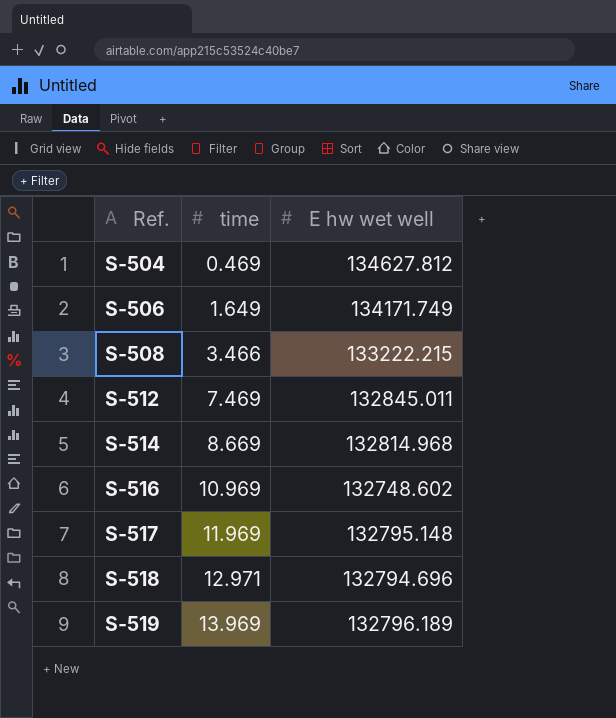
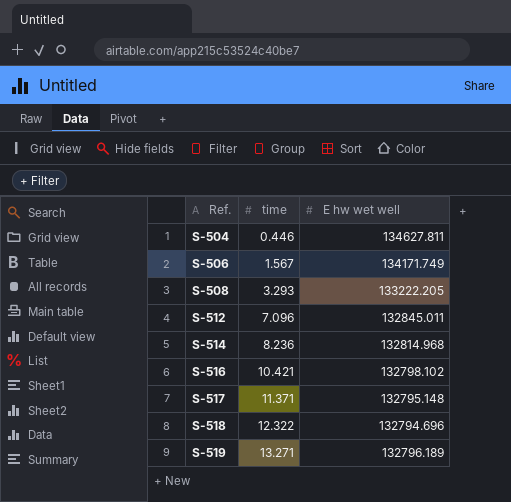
S-504 | time: 0.469 -> 0.446
S-504 | E hw wet well: 134627.812 -> 134627.811
S-506 | time: 1.649 -> 1.567
S-508 | time: 3.466 -> 3.293
S-508 | E hw wet well: 133222.215 -> 133222.205
S-512 | time: 7.469 -> 7.096
S-514 | time: 8.669 -> 8.236
S-516 | time: 10.969 -> 10.421
S-516 | E hw wet well: 132748.602 -> 132798.102
S-517 | time: 11.969 -> 11.371
S-518 | time: 12.971 -> 12.322
S-519 | time: 13.969 -> 13.271

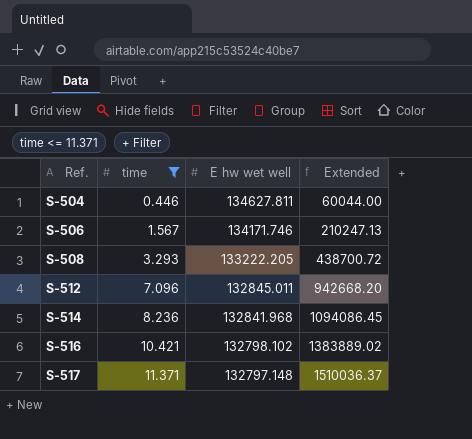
filter: none -> time <= 11.371
column Extended | formula: none -> [time] * [E hw wet well]
S-506 | E hw wet well: 134171.749 -> 134171.746
S-514 | E hw wet well: 132814.968 -> 132841.968
S-517 | E hw wet well: 132795.148 -> 132797.148

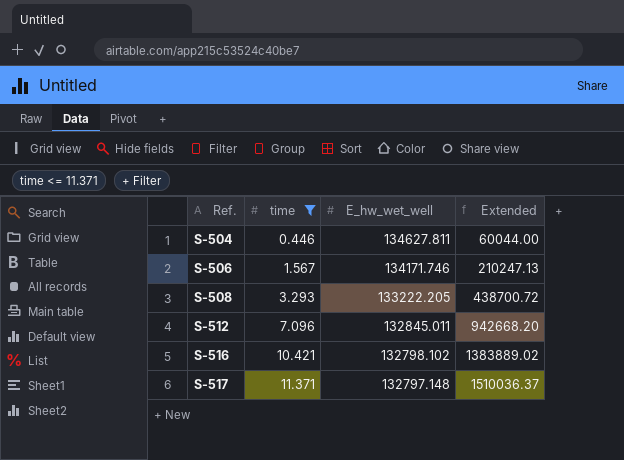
column name: E hw wet well -> E_hw_wet_well
row S-514: 8.236 | 132841.968 | 1094086.45 -> none

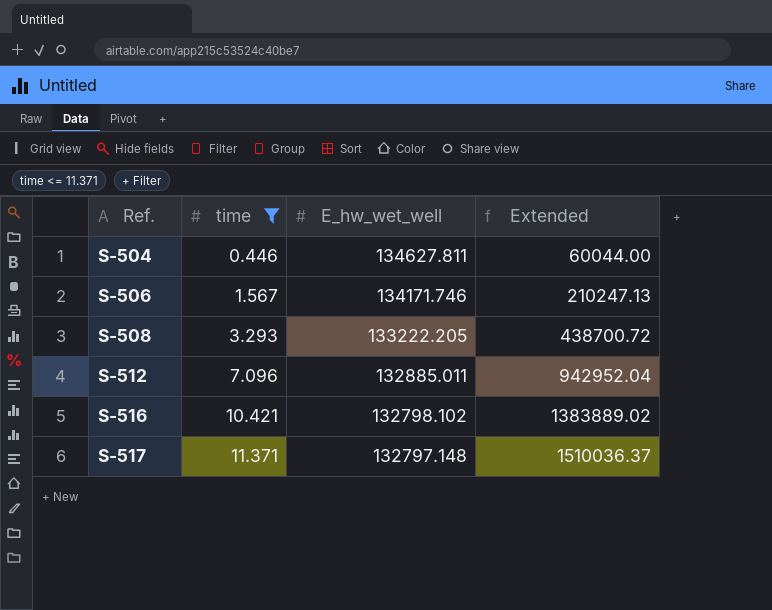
S-512 | E_hw_wet_well: 132845.011 -> 132885.011
S-512 | Extended: 942668.20 -> 942952.04

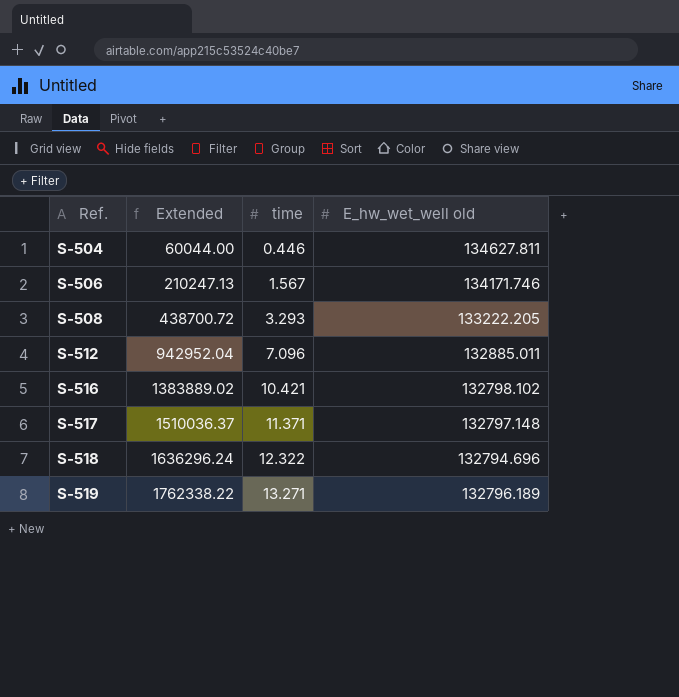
filter: time <= 11.371 -> none
column Extended | position: 4 -> 2
column name: E_hw_wet_well -> E_hw_wet_well old

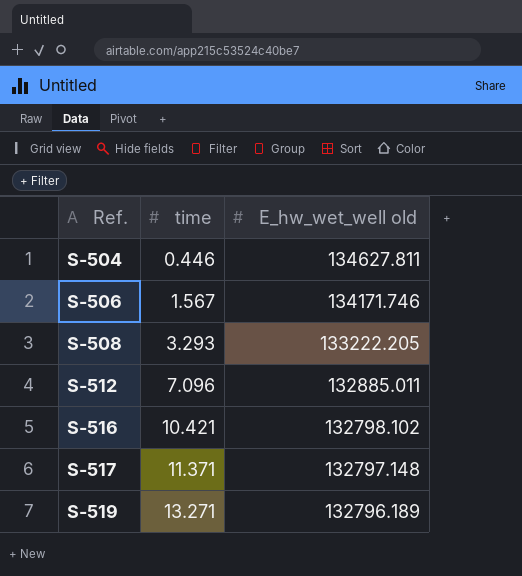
column Extended | formula: [time] * [E_hw_wet_well old] -> none
row S-518: 1636296.24 | 12.322 | 132794.696 -> none

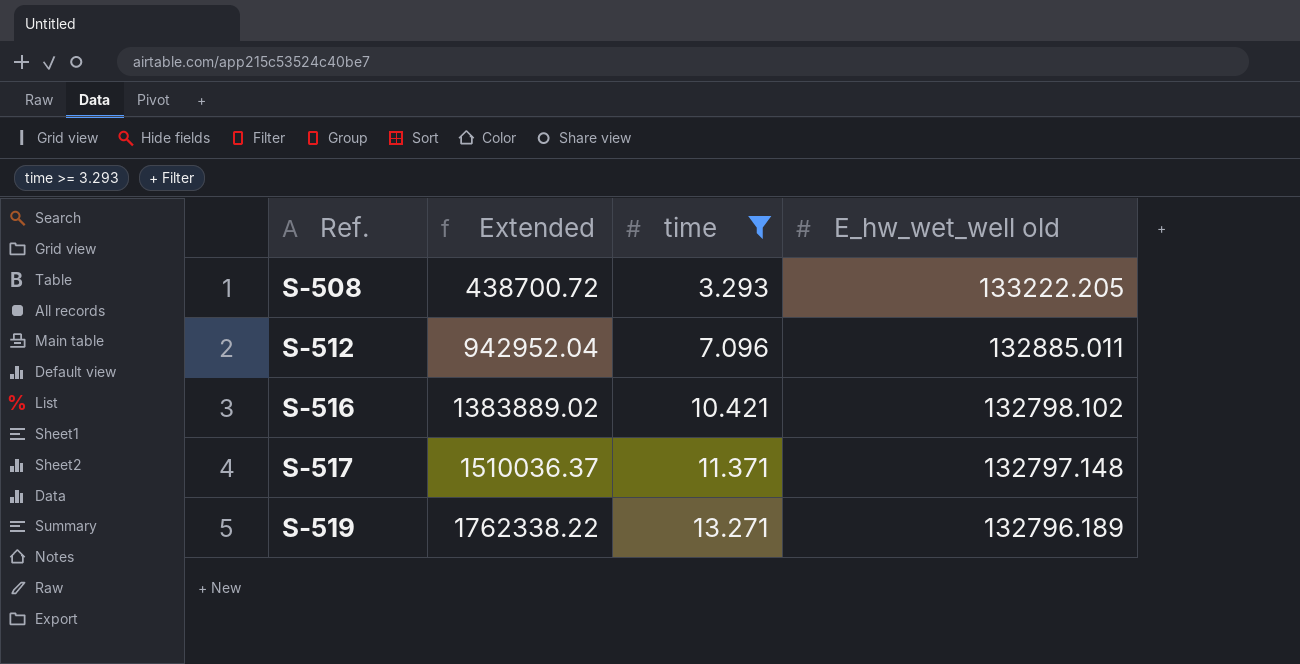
filter: none -> time >= 3.293
column Extended | formula: none -> [time] * [E_hw_wet_well old]

